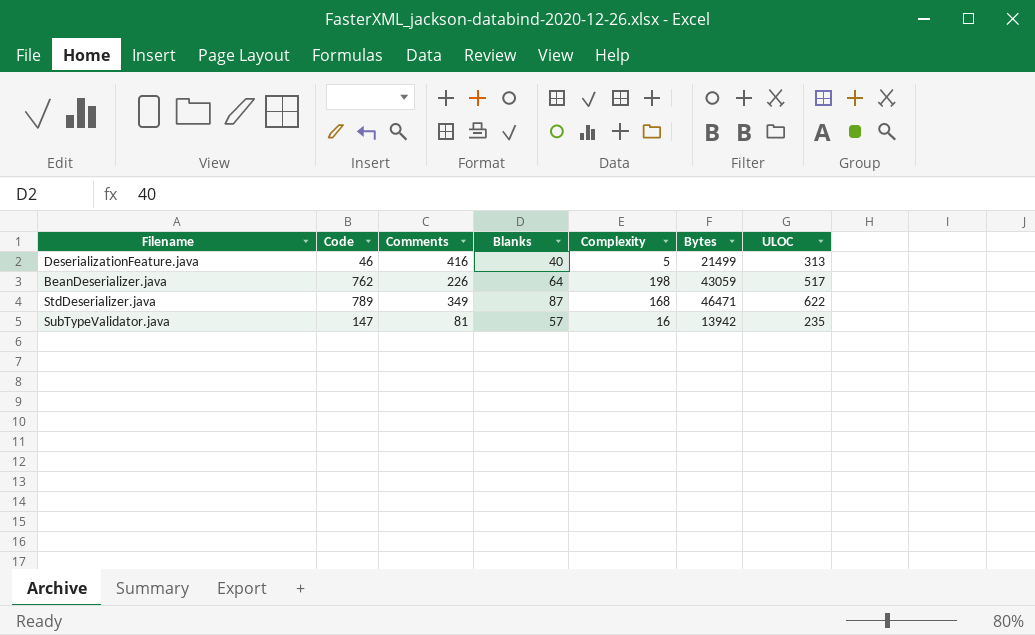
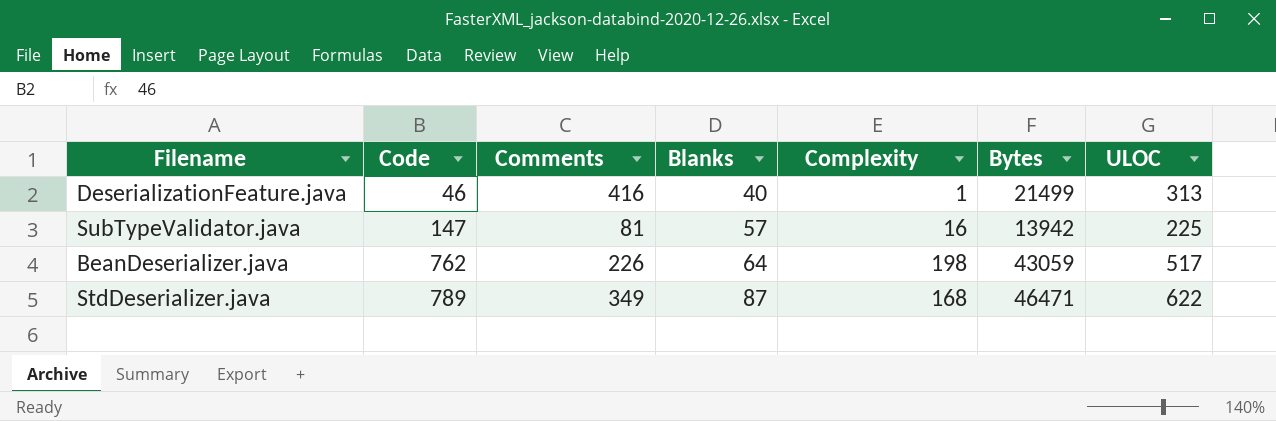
row order: none -> Code ascending
DeserializationFeature.java | Complexity: 5 -> 1
SubTypeValidator.java | ULOC: 235 -> 225

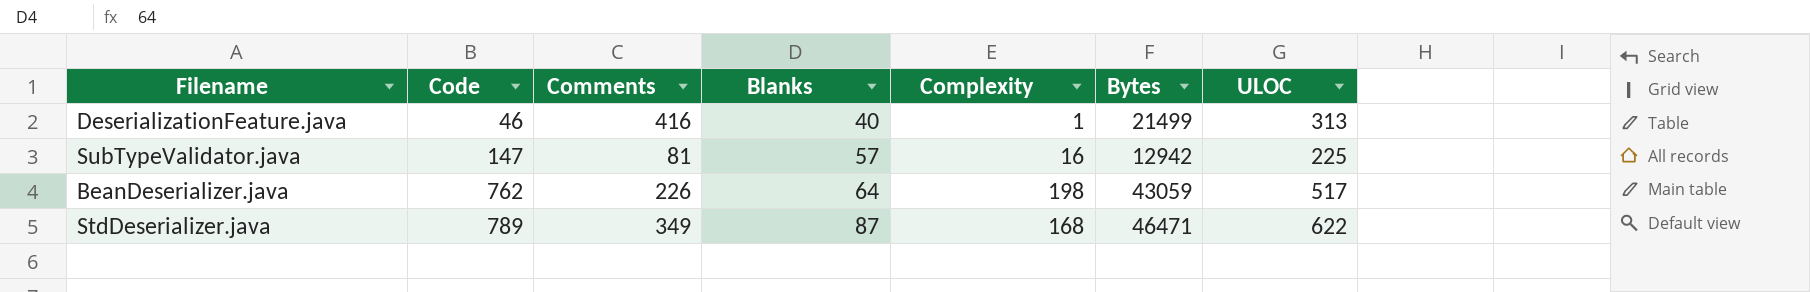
SubTypeValidator.java | Bytes: 13942 -> 12942

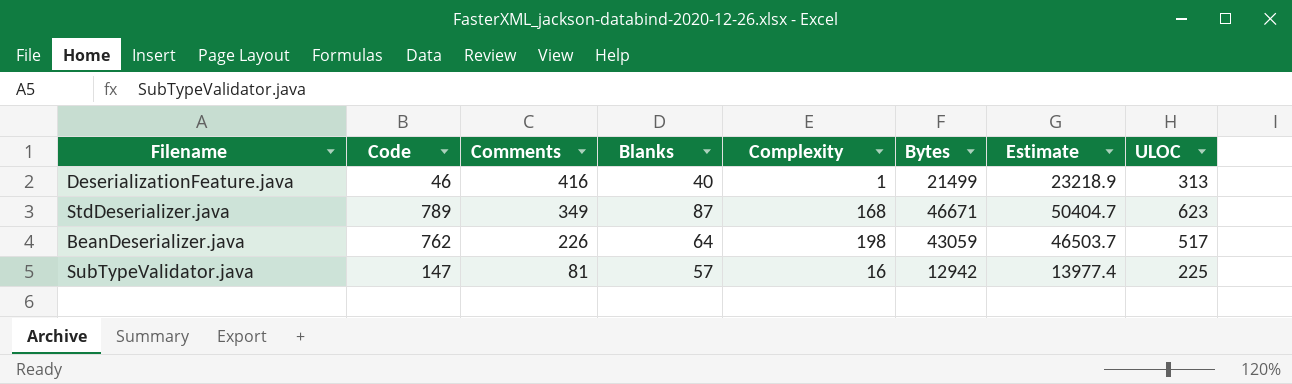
row order: Code ascending -> Comments descending
column Estimate | formula: none -> [Bytes] * 1.08
StdDeserializer.java | Bytes: 46471 -> 46671
StdDeserializer.java | ULOC: 622 -> 623

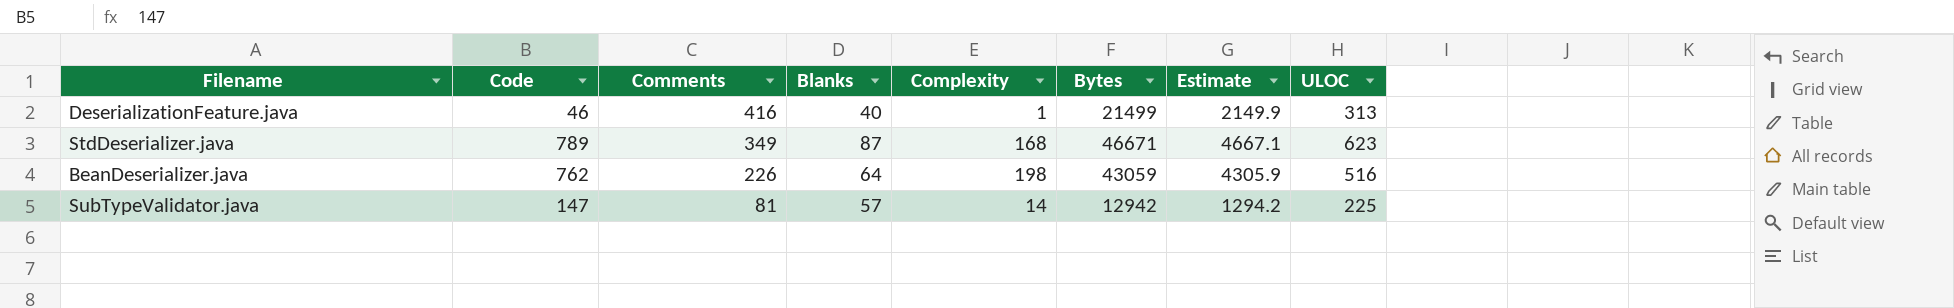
column Estimate | formula: [Bytes] * 1.08 -> [Bytes] * 0.1
BeanDeserializer.java | ULOC: 517 -> 516
SubTypeValidator.java | Complexity: 16 -> 14

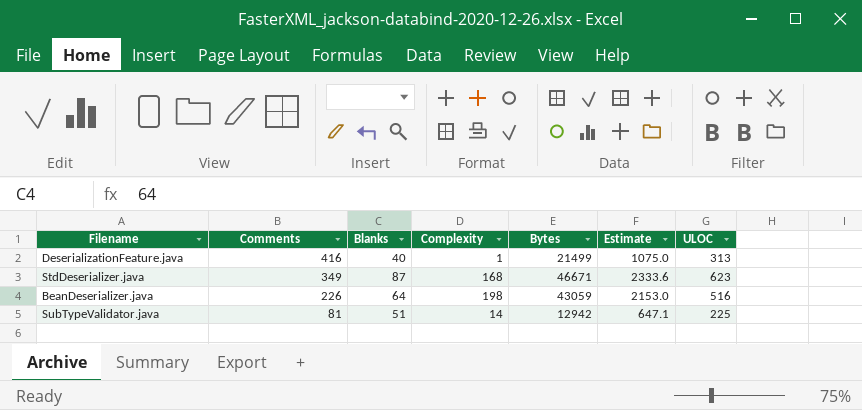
column Code | position: 2 -> none
column Estimate | formula: [Bytes] * 0.1 -> [Bytes] * 0.05
SubTypeValidator.java | Blanks: 57 -> 51

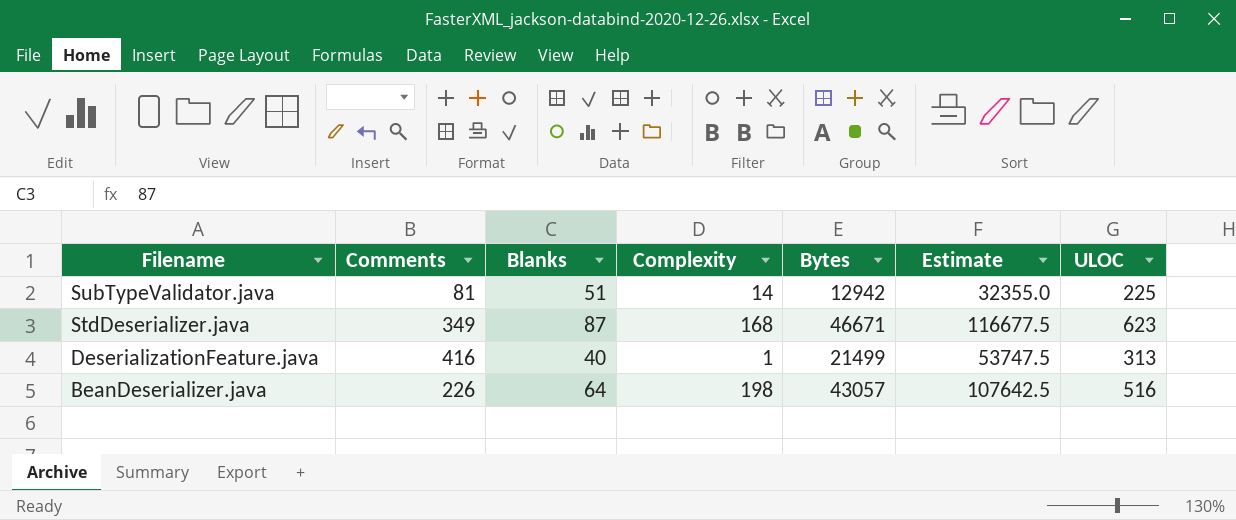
row order: Comments descending -> Filename descending
column Estimate | formula: [Bytes] * 0.05 -> [Bytes] * 2.5
BeanDeserializer.java | Bytes: 43059 -> 43057

